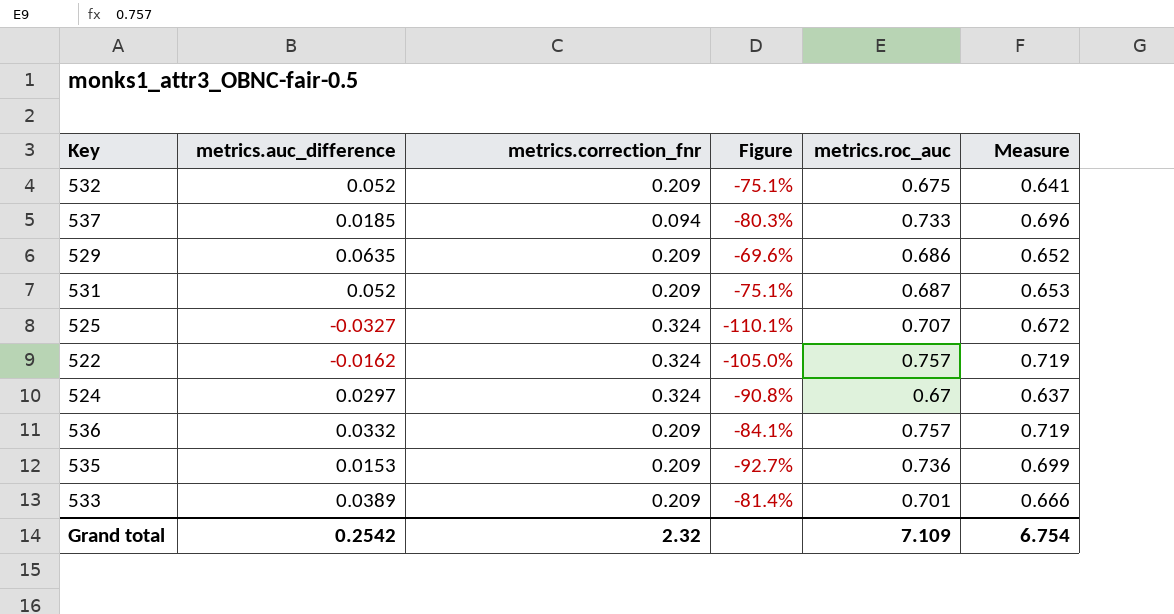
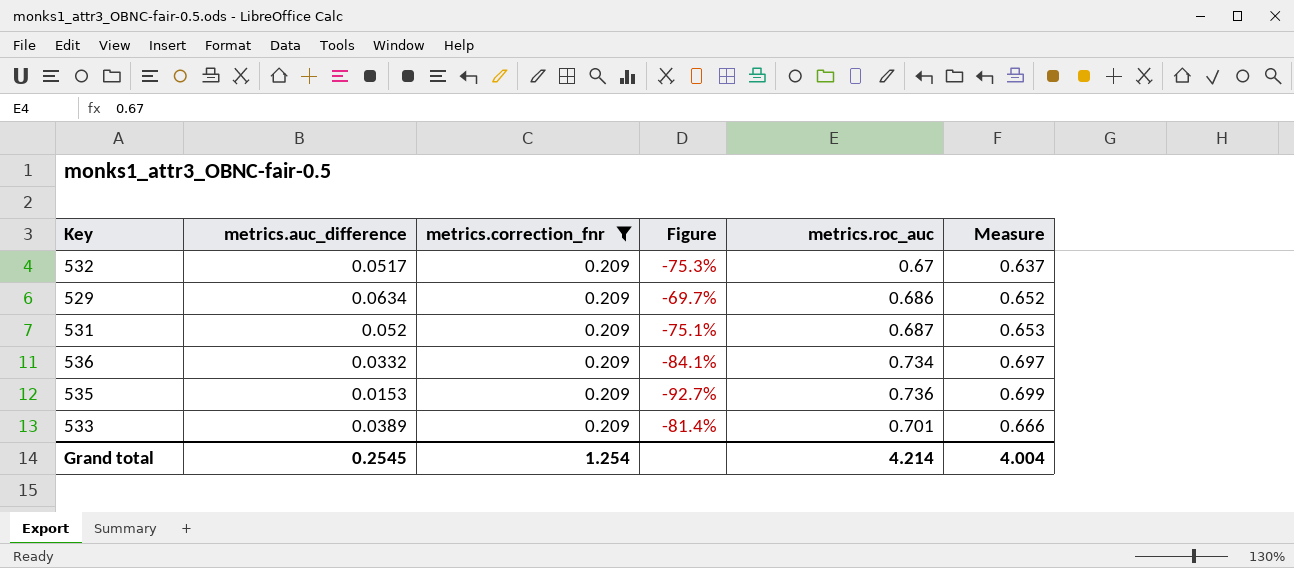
filter: none -> metrics.correction_fnr = 0.209
532 | metrics.auc_difference: 0.052 -> 0.0517
532 | Figure: -75.1% -> -75.3%
532 | metrics.roc_auc: 0.675 -> 0.67
532 | Measure: 0.641 -> 0.637
529 | metrics.auc_difference: 0.0635 -> 0.0634
529 | Figure: -69.6% -> -69.7%
536 | metrics.roc_auc: 0.757 -> 0.734
536 | Measure: 0.719 -> 0.697
Grand total | metrics.auc_difference: 0.2542 -> 0.2545
Grand total | metrics.correction_fnr: 2.32 -> 1.254
Grand total | metrics.roc_auc: 7.109 -> 4.214
Grand total | Measure: 6.754 -> 4.004

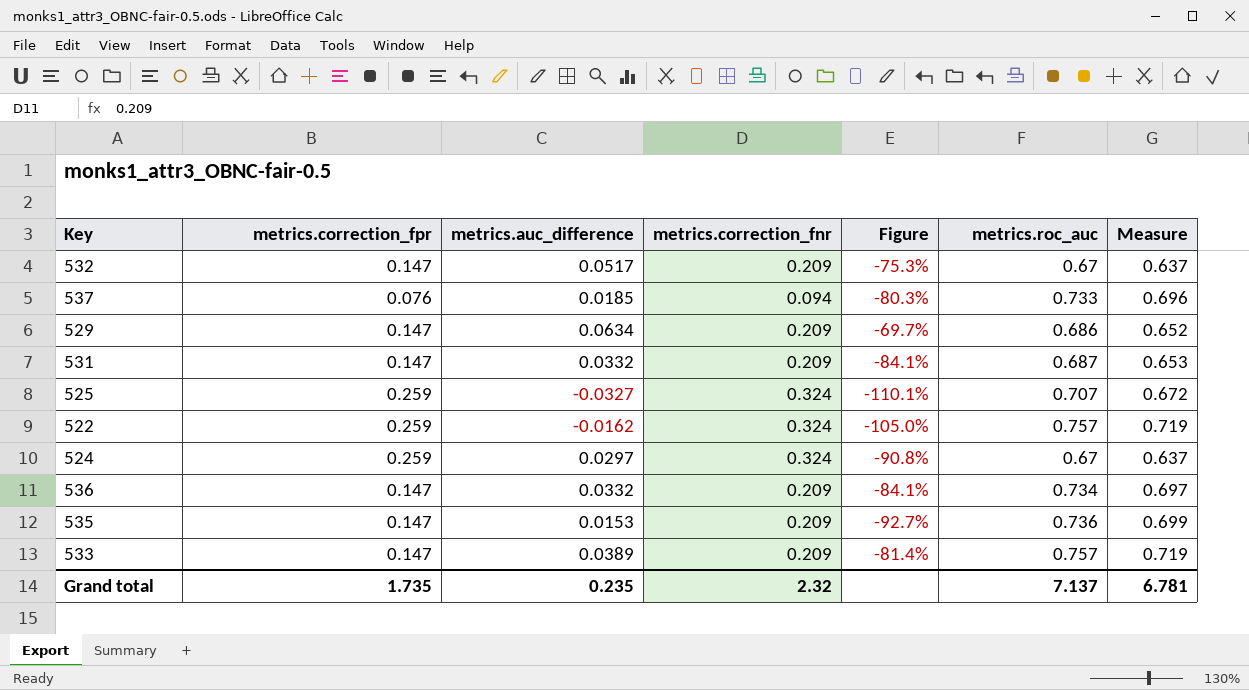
filter: metrics.correction_fnr = 0.209 -> none
column metrics.correction_fpr | position: none -> 2
531 | metrics.auc_difference: 0.052 -> 0.0332
531 | Figure: -75.1% -> -84.1%
533 | metrics.roc_auc: 0.701 -> 0.757
533 | Measure: 0.666 -> 0.719
Grand total | metrics.auc_difference: 0.2545 -> 0.235
Grand total | metrics.correction_fnr: 1.254 -> 2.32
Grand total | metrics.roc_auc: 4.214 -> 7.137
Grand total | Measure: 4.004 -> 6.781

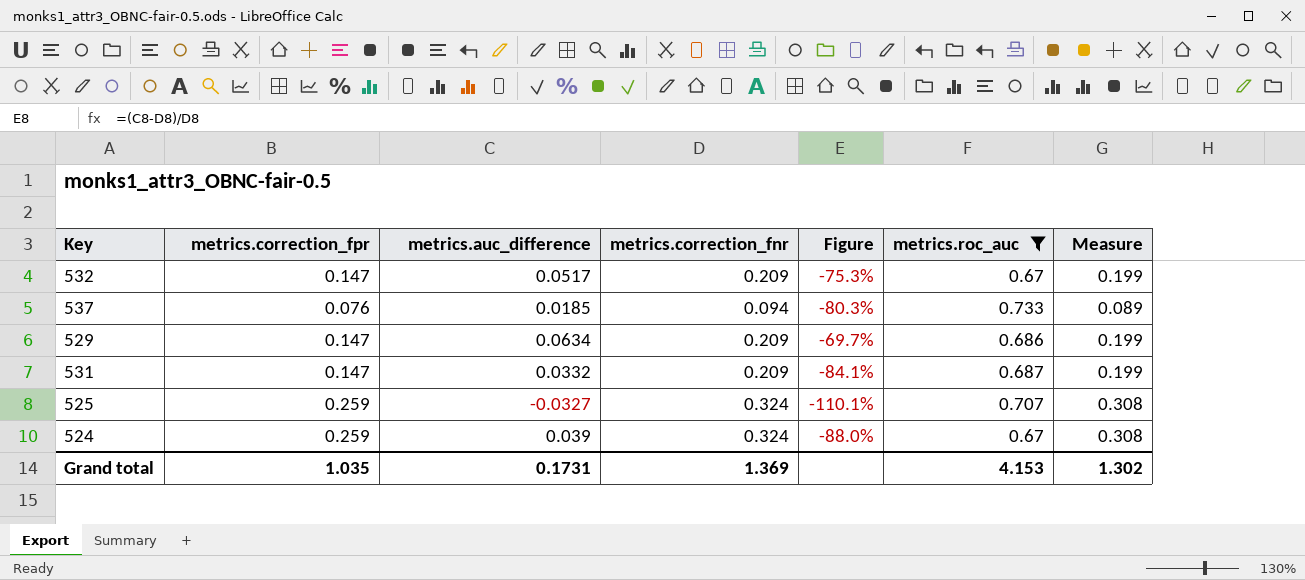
filter: none -> metrics.roc_auc <= 0.733
column Measure | formula: [metrics.roc_auc] * 0.95 -> [metrics.correction_fnr] * 0.95
524 | metrics.auc_difference: 0.0297 -> 0.039
524 | Figure: -90.8% -> -88.0%
Grand total | metrics.correction_fpr: 1.735 -> 1.035
Grand total | metrics.auc_difference: 0.235 -> 0.1731
Grand total | metrics.correction_fnr: 2.32 -> 1.369
Grand total | metrics.roc_auc: 7.137 -> 4.153
Grand total | Measure: 6.781 -> 1.302

